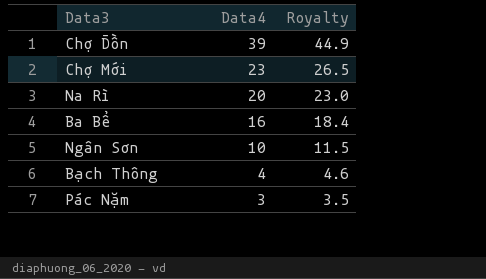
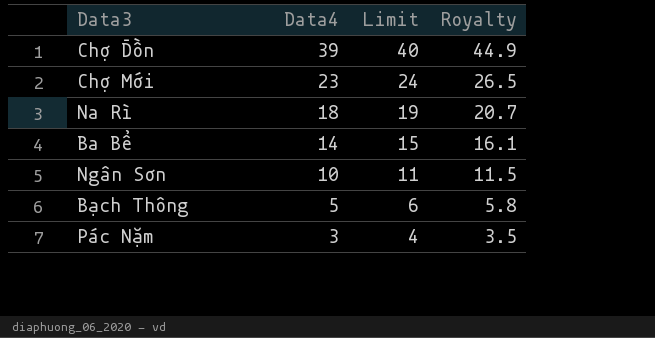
column Limit | formula: none -> [Data4] + 1
Na Rì | Data4: 20 -> 18
Na Rì | Royalty: 23.0 -> 20.7
Ba Bể | Data4: 16 -> 14
Ba Bể | Royalty: 18.4 -> 16.1
Bạch Thông | Data4: 4 -> 5
Bạch Thông | Royalty: 4.6 -> 5.8

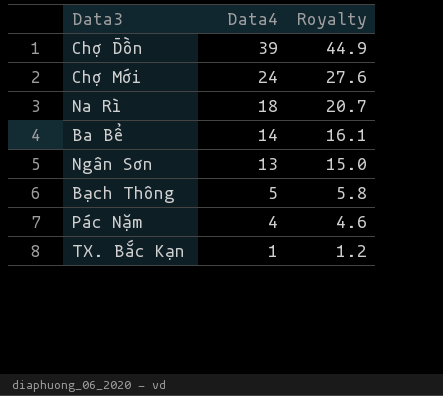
column Limit | formula: [Data4] + 1 -> none
Chợ Mới | Data4: 23 -> 24
Chợ Mới | Royalty: 26.5 -> 27.6
Ngân Sơn | Data4: 10 -> 13
Ngân Sơn | Royalty: 11.5 -> 15.0
Pác Nặm | Data4: 3 -> 4
Pác Nặm | Royalty: 3.5 -> 4.6
row TX. Bắc Kạn: none -> 1 | 1.2

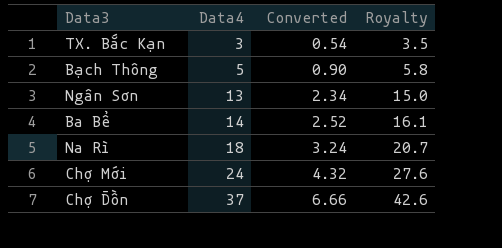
row order: Data4 descending -> Data4 ascending
column Converted | formula: none -> [Data4] * 0.18
row Pác Nặm: 4 | 4.6 -> none
TX. Bắc Kạn | Data4: 1 -> 3
TX. Bắc Kạn | Royalty: 1.2 -> 3.5
Chợ Đồn | Data4: 39 -> 37
Chợ Đồn | Royalty: 44.9 -> 42.6

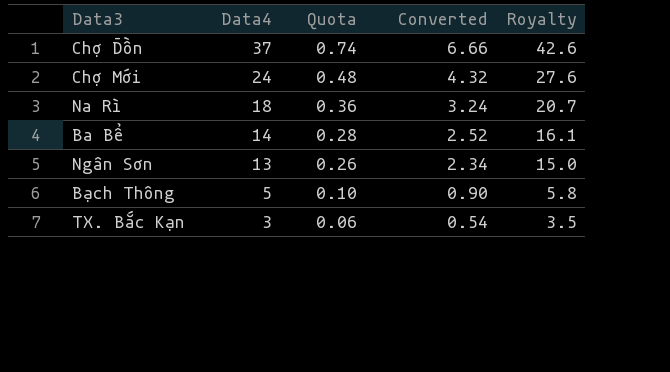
row order: Data4 ascending -> Data4 descending
column Quota | formula: none -> [Data4] * 0.02

